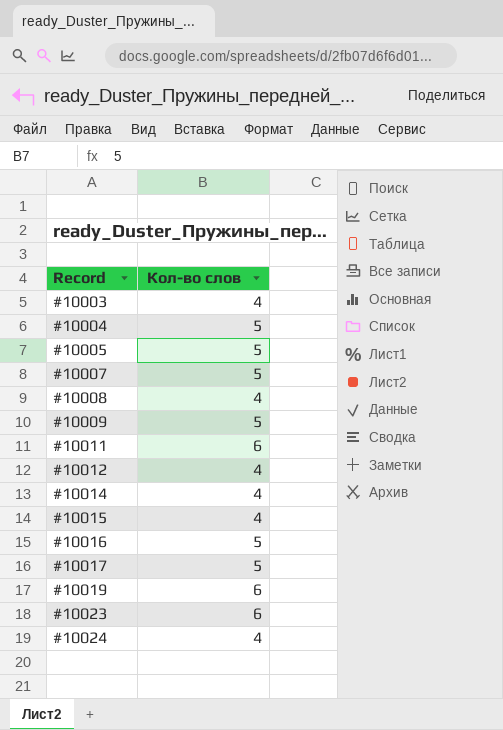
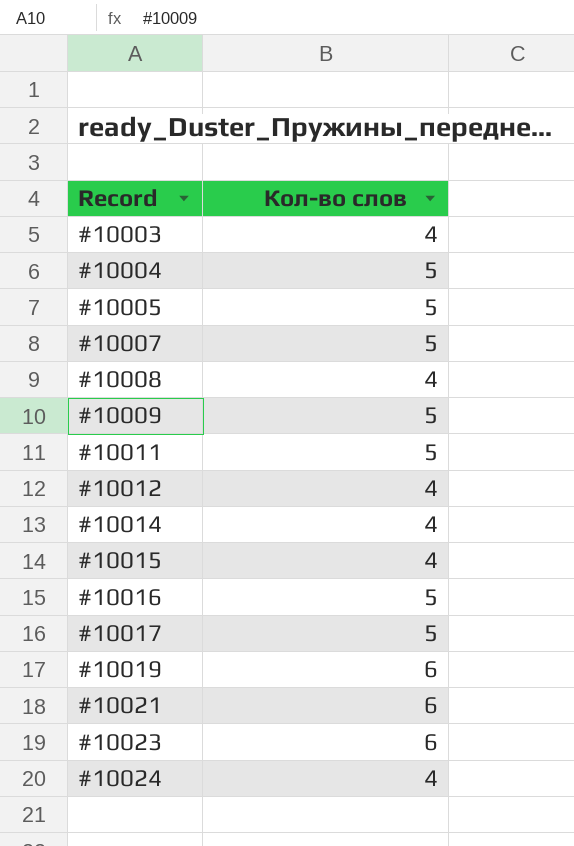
#10011 | Кол-во слов: 6 -> 5
row #10021: none -> 6

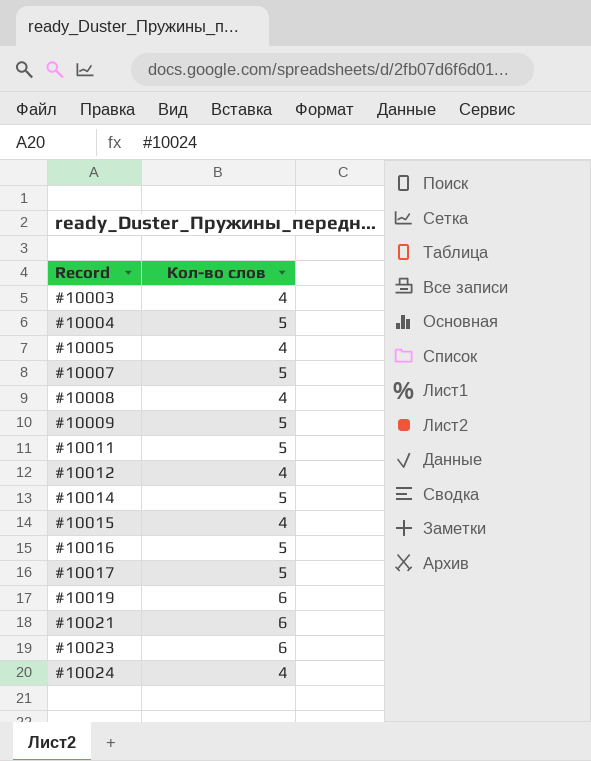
#10005 | Кол-во слов: 5 -> 4
#10014 | Кол-во слов: 4 -> 5

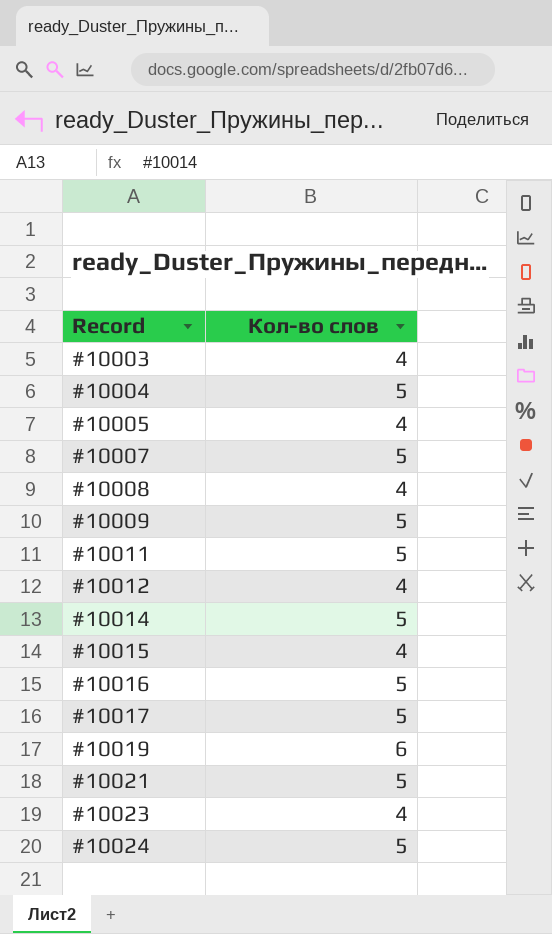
#10021 | Кол-во слов: 6 -> 5
#10023 | Кол-во слов: 6 -> 4
#10024 | Кол-во слов: 4 -> 5

